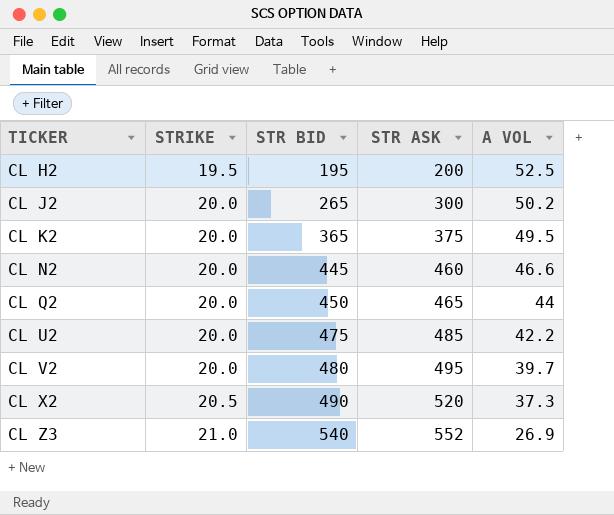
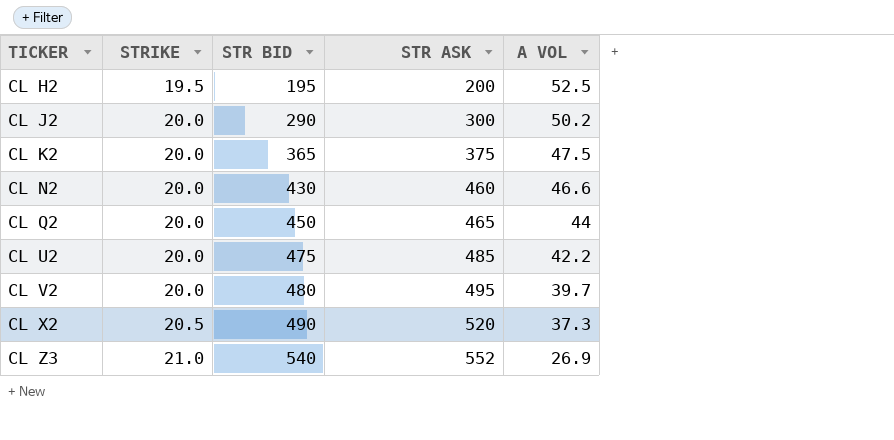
CL J2 | STR BID: 265 -> 290
CL K2 | A VOL: 49.5 -> 47.5
CL N2 | STR BID: 445 -> 430

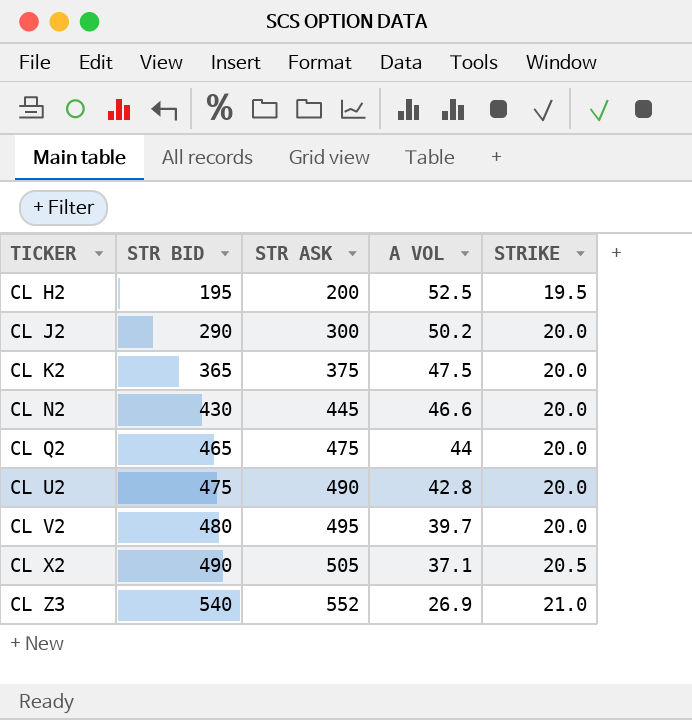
column STRIKE | position: 2 -> 5
CL N2 | STR ASK: 460 -> 445
CL Q2 | STR BID: 450 -> 465
CL Q2 | STR ASK: 465 -> 475
CL U2 | STR ASK: 485 -> 490
CL U2 | A VOL: 42.2 -> 42.8
CL X2 | STR ASK: 520 -> 505
CL X2 | A VOL: 37.3 -> 37.1

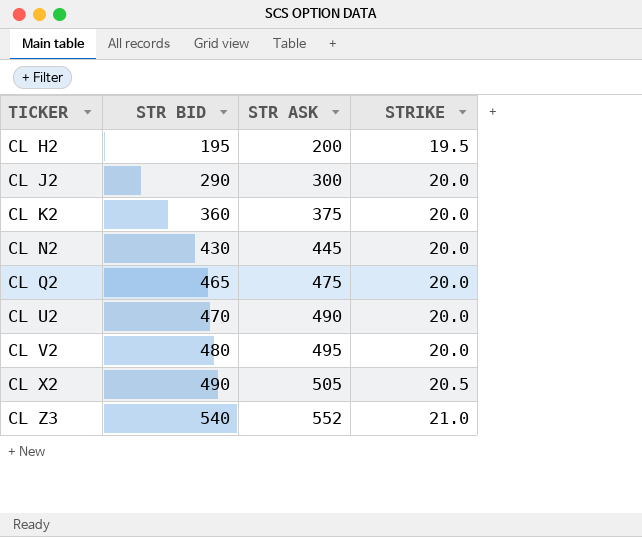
column A VOL | position: 4 -> none
CL K2 | STR BID: 365 -> 360
CL U2 | STR BID: 475 -> 470

